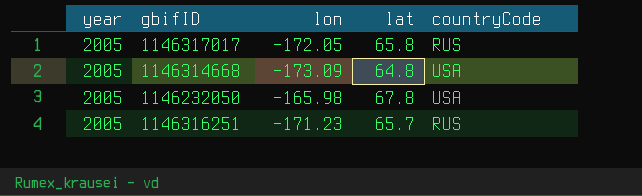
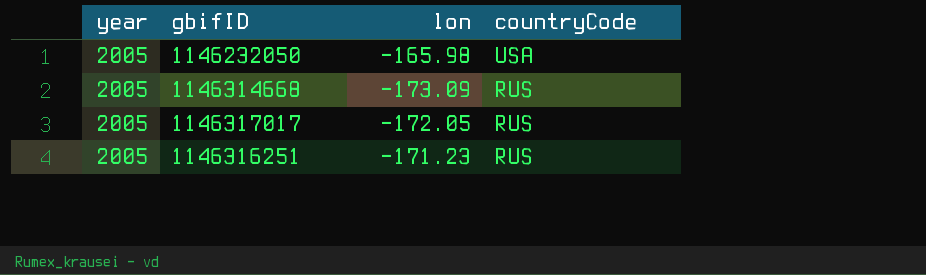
row order: none -> countryCode descending
column lat | position: 4 -> none
1146314668 | countryCode: USA -> RUS

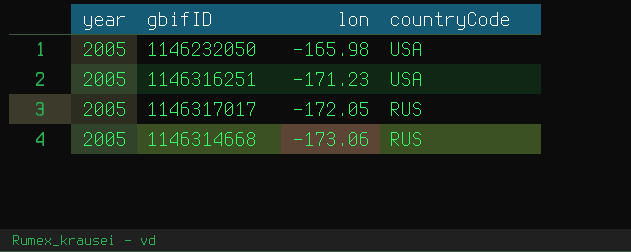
row order: countryCode descending -> lon descending
1146316251 | countryCode: RUS -> USA
1146314668 | lon: -173.09 -> -173.06

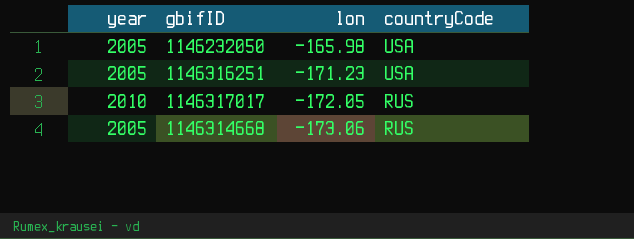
1146317017 | year: 2005 -> 2010

